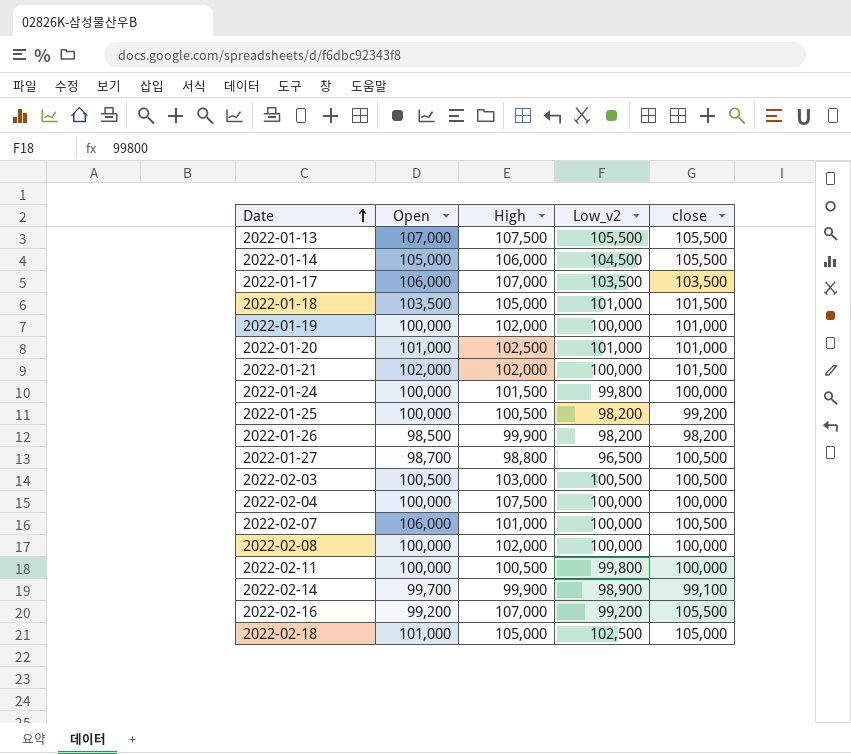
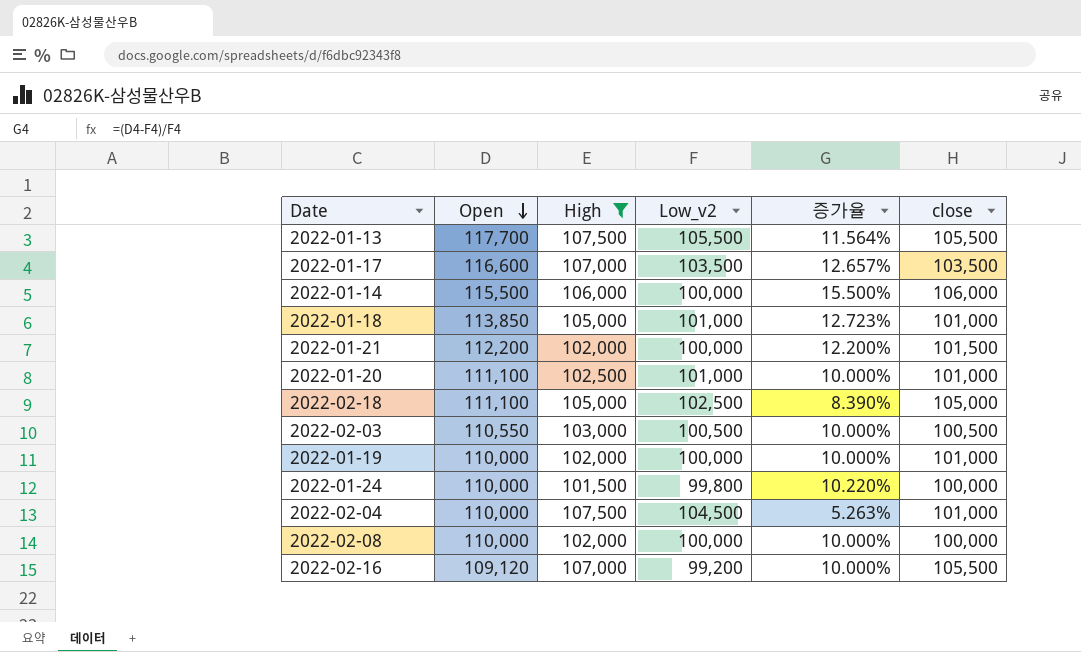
filter: none -> High >= 101,500
row order: Date ascending -> Open descending
column 증가율 | formula: none -> ([Open] - [Low_v2]) / [Low_v2]
2022-01-13 | Open: 107,000 -> 117,700
2022-01-17 | Open: 106,000 -> 116,600
2022-01-14 | Open: 105,000 -> 115,500
2022-01-14 | Low_v2: 104,500 -> 100,000
2022-01-14 | close: 105,500 -> 106,000
2022-01-18 | Open: 103,500 -> 113,850
2022-01-18 | close: 101,500 -> 101,000
2022-01-21 | Open: 102,000 -> 112,200
2022-01-20 | Open: 101,000 -> 111,100
2022-02-18 | Open: 101,000 -> 111,100
2022-02-03 | Open: 100,500 -> 110,550
2022-01-19 | Open: 100,000 -> 110,000
2022-01-24 | Open: 100,000 -> 110,000
2022-02-04 | Open: 100,000 -> 110,000
2022-02-04 | Low_v2: 100,000 -> 104,500
2022-02-04 | close: 100,000 -> 101,000
2022-02-08 | Open: 100,000 -> 110,000
2022-02-16 | Open: 99,200 -> 109,120

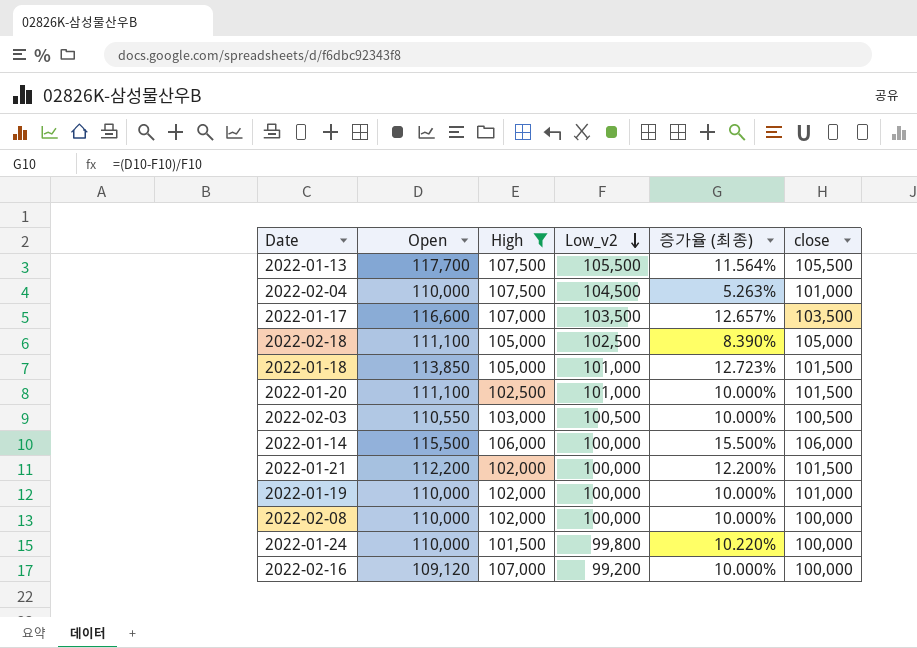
row order: Open descending -> Low_v2 descending
column name: 증가율 -> 증가율 (최종)
2022-01-18 | close: 101,000 -> 101,500
2022-01-20 | close: 101,000 -> 101,500
2022-02-16 | close: 105,500 -> 100,000

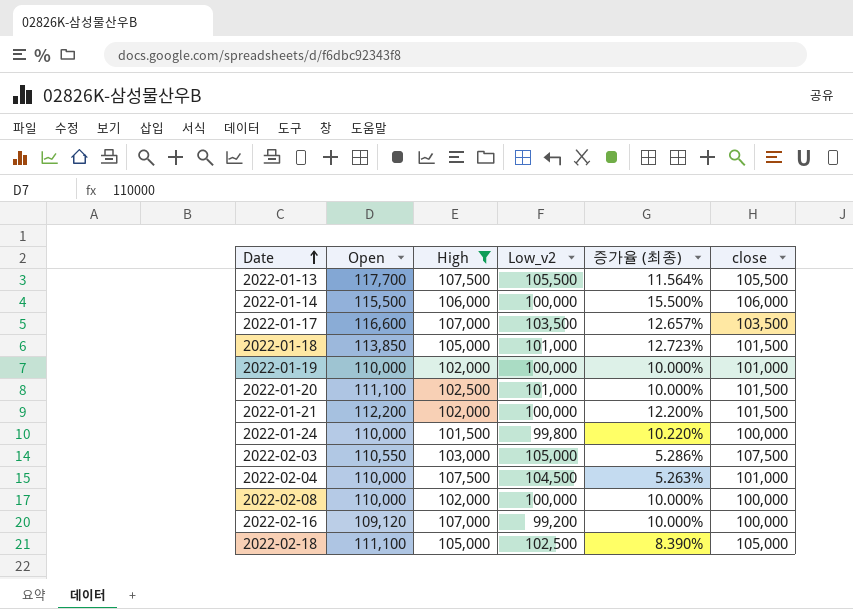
row order: Low_v2 descending -> Date ascending
2022-02-03 | Low_v2: 100,500 -> 105,000
2022-02-03 | 증가율 (최종): 10.000% -> 5.286%
2022-02-03 | close: 100,500 -> 107,500

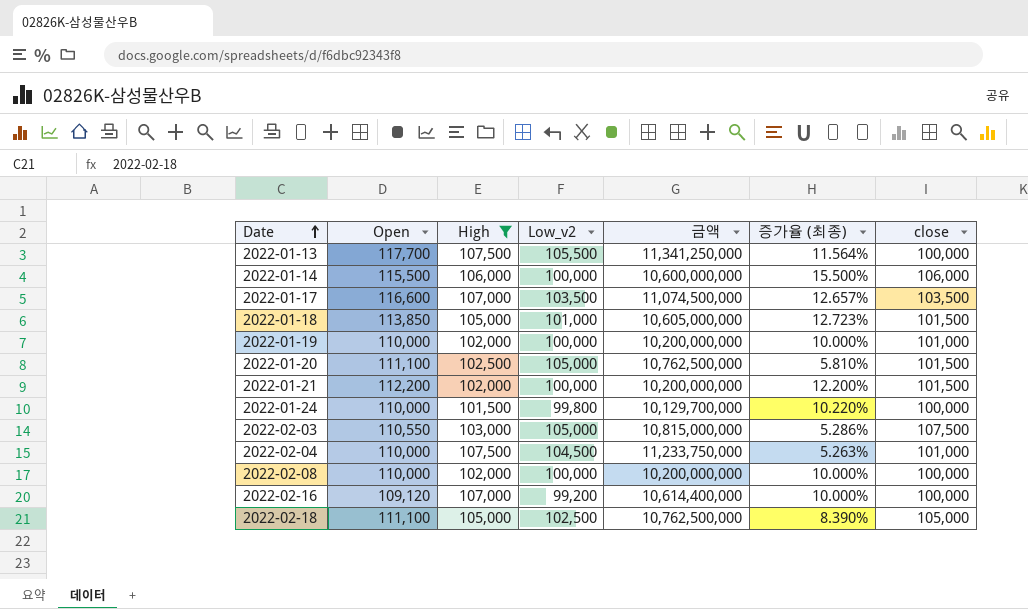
column 금액 | formula: none -> [High] * [Low_v2]
2022-01-13 | close: 105,500 -> 100,000
2022-01-20 | Low_v2: 101,000 -> 105,000
2022-01-20 | 증가율 (최종): 10.000% -> 5.810%

